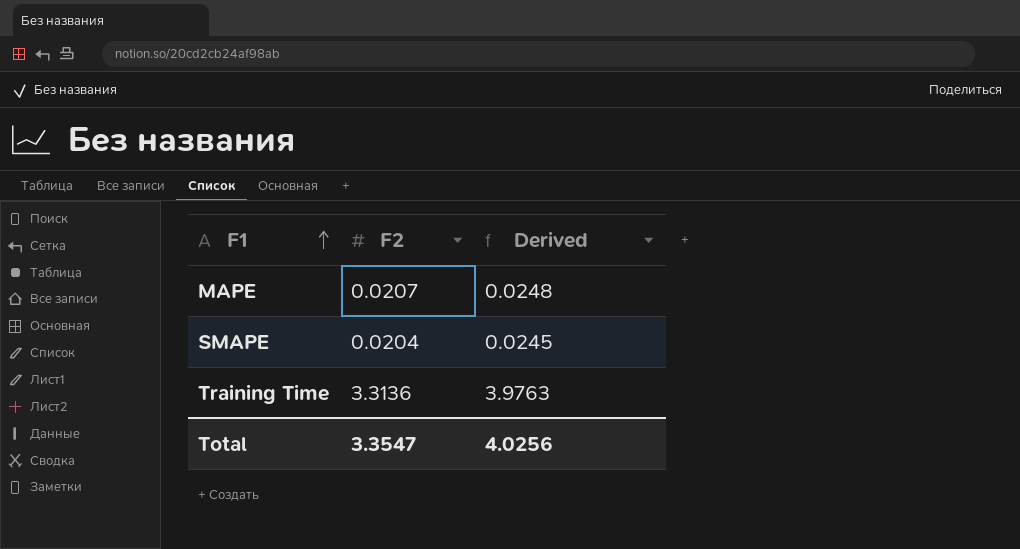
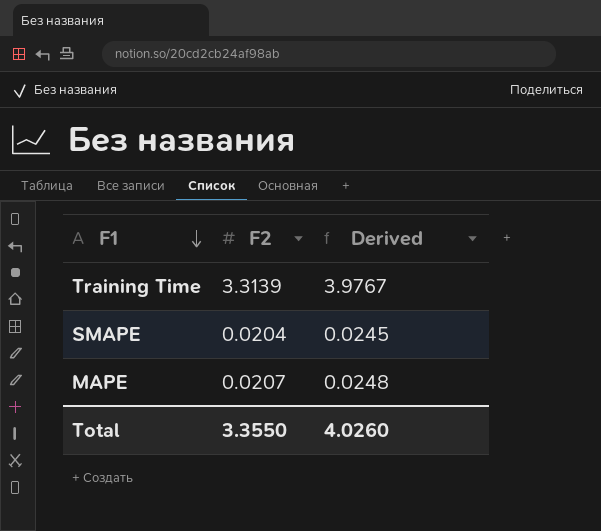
row order: F1 ascending -> F1 descending
Training Time | F2: 3.3136 -> 3.3139
Training Time | Derived: 3.9763 -> 3.9767
Total | F2: 3.3547 -> 3.3550
Total | Derived: 4.0256 -> 4.0260

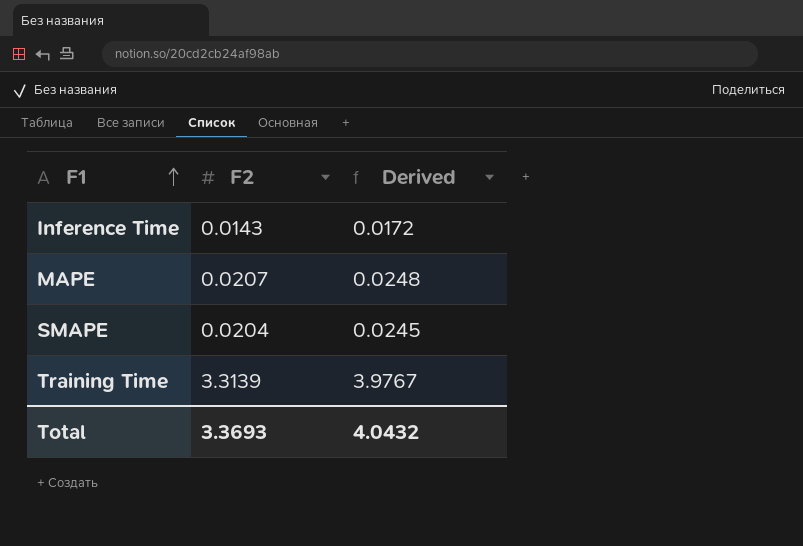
row order: F1 descending -> F1 ascending
row Inference Time: none -> 0.0143 | 0.0172
Total | F2: 3.3550 -> 3.3693
Total | Derived: 4.0260 -> 4.0432

